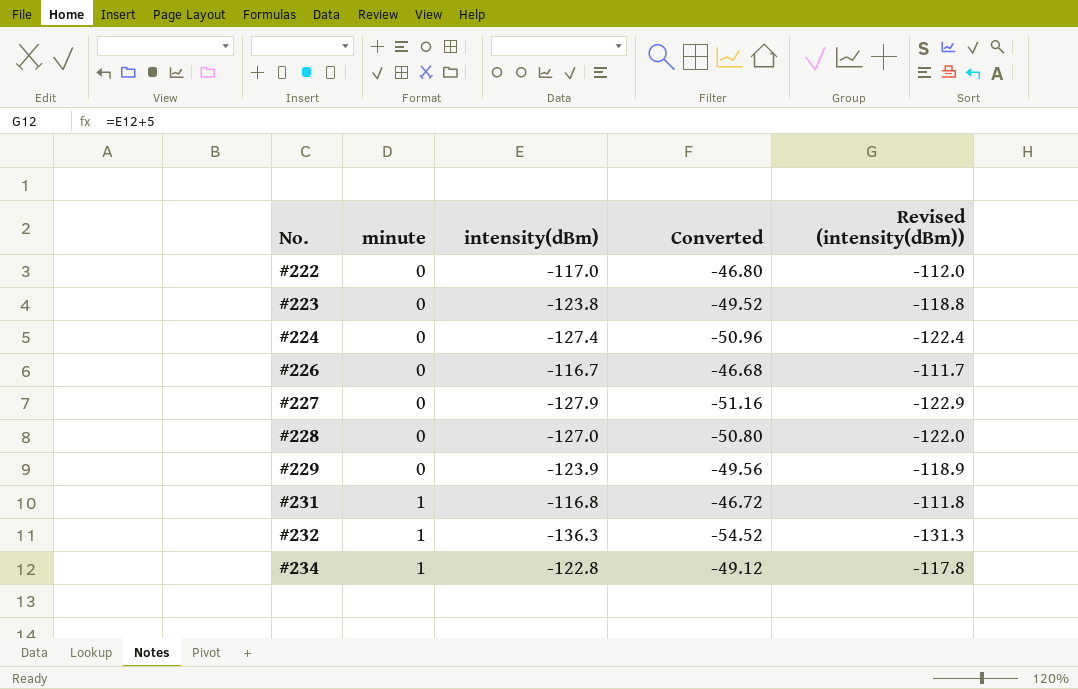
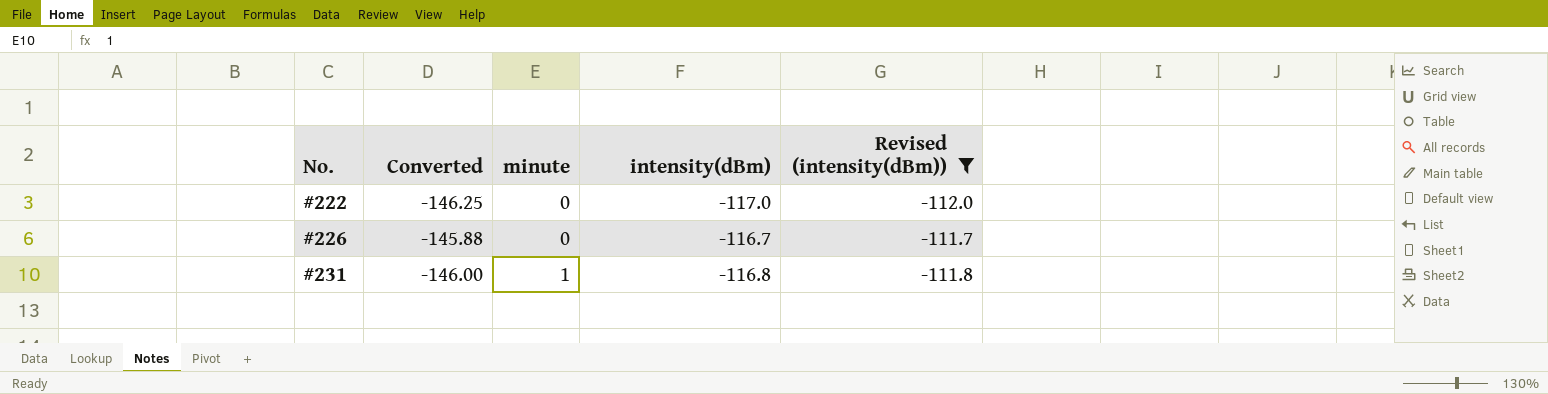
filter: none -> Revised (intensity(dBm)) >= -112.0
column Converted | formula: [intensity(dBm)] * 0.4 -> [intensity(dBm)] * 1.25
column Converted | position: 4 -> 2

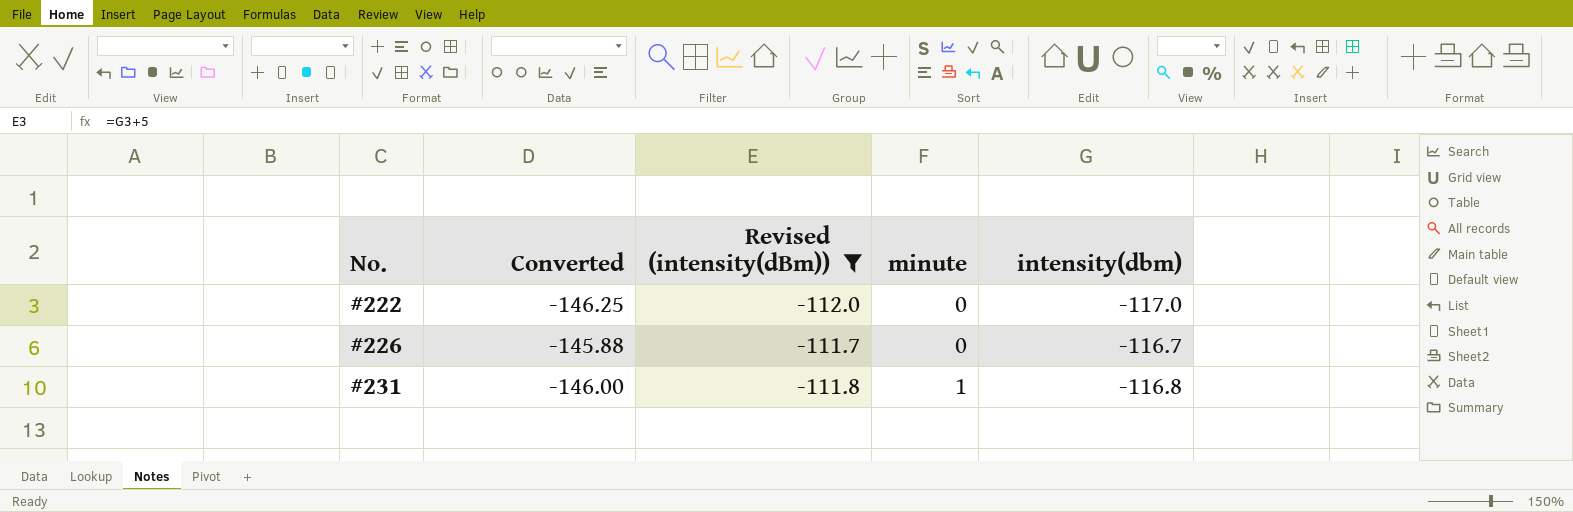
column Revised (intensity(dBm)) | position: 5 -> 3
column name: intensity(dBm) -> intensity(dbm)

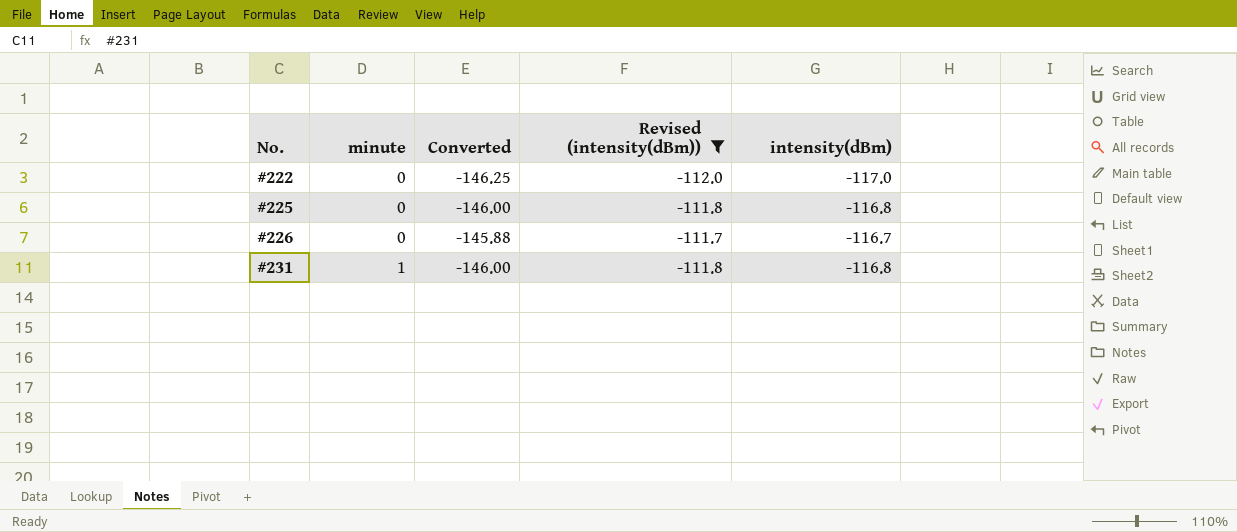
column minute | position: 4 -> 2
column name: intensity(dbm) -> intensity(dBm)
row #225: none -> 0 | -146.00 | -111.8 | -116.8

